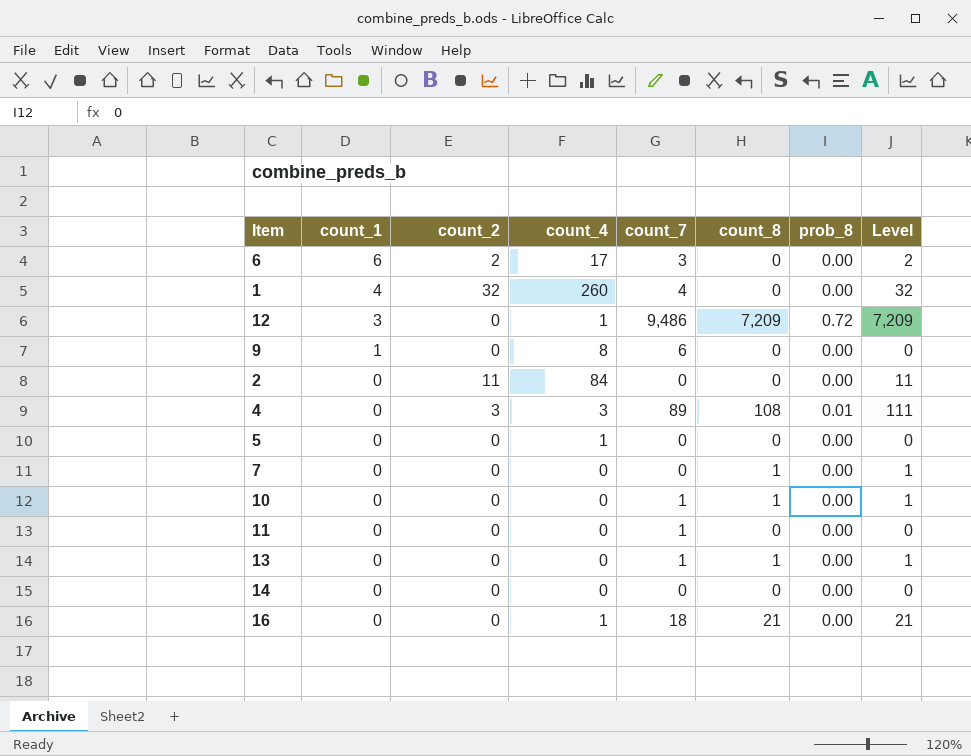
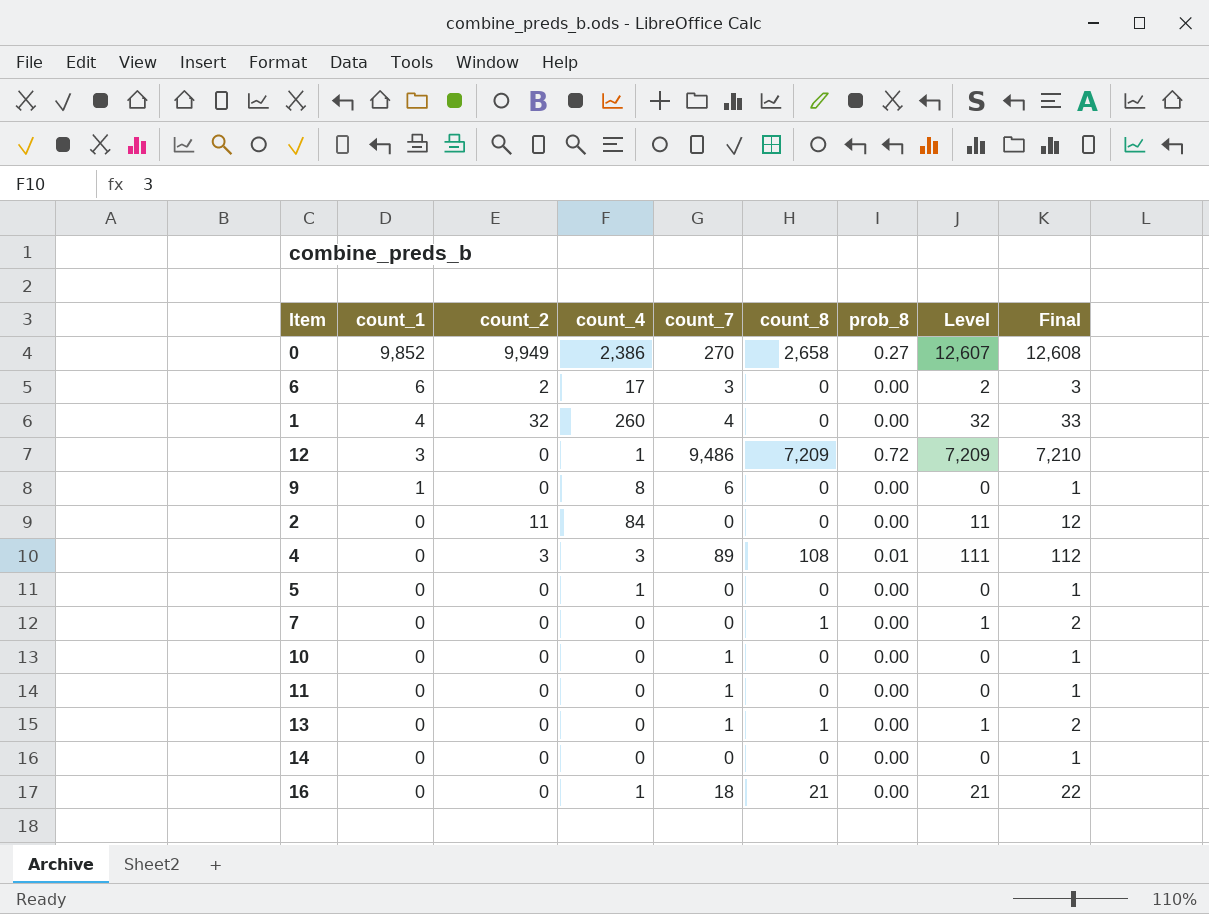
column Final | formula: none -> [Level] + 1
row 0: none -> 9,852 | 9,949 | 2,386 | 270 | 2,658 | 0.27 | 12,607 | 12,608
10 | count_8: 1 -> 0
10 | Level: 1 -> 0

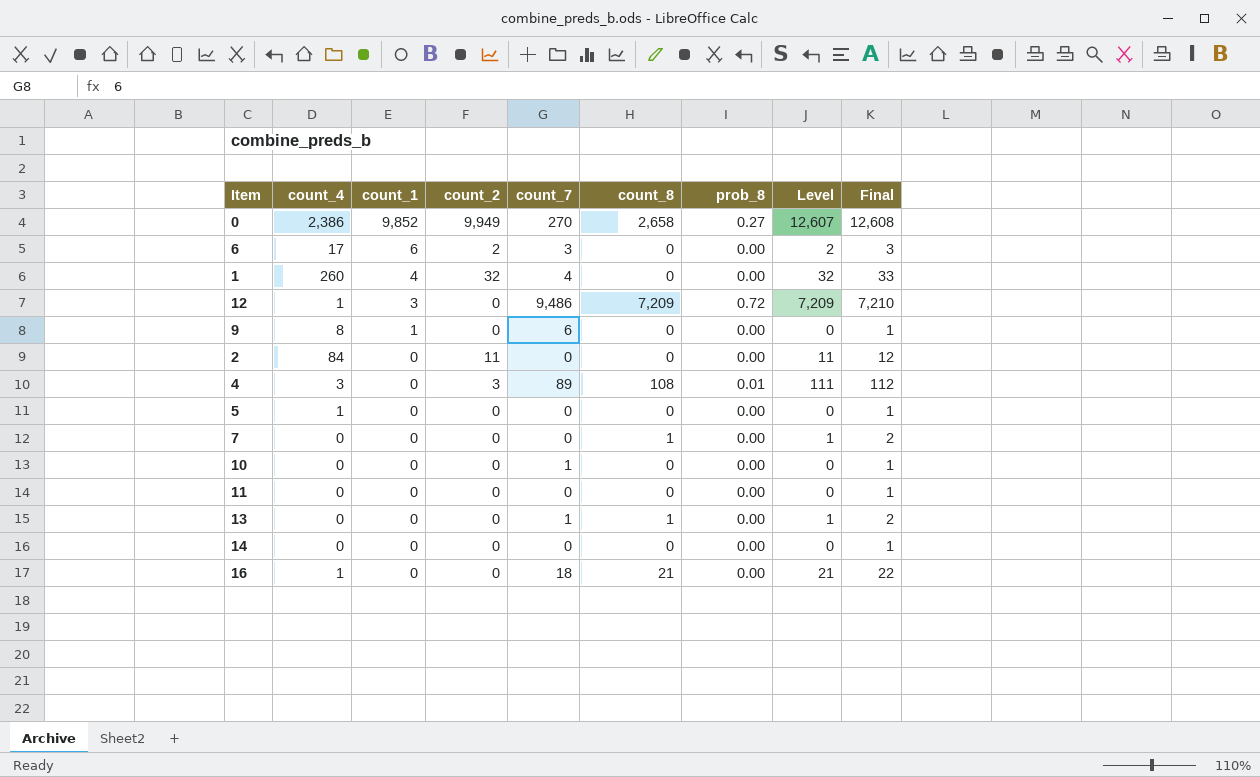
column count_4 | position: 4 -> 2
11 | count_7: 1 -> 0

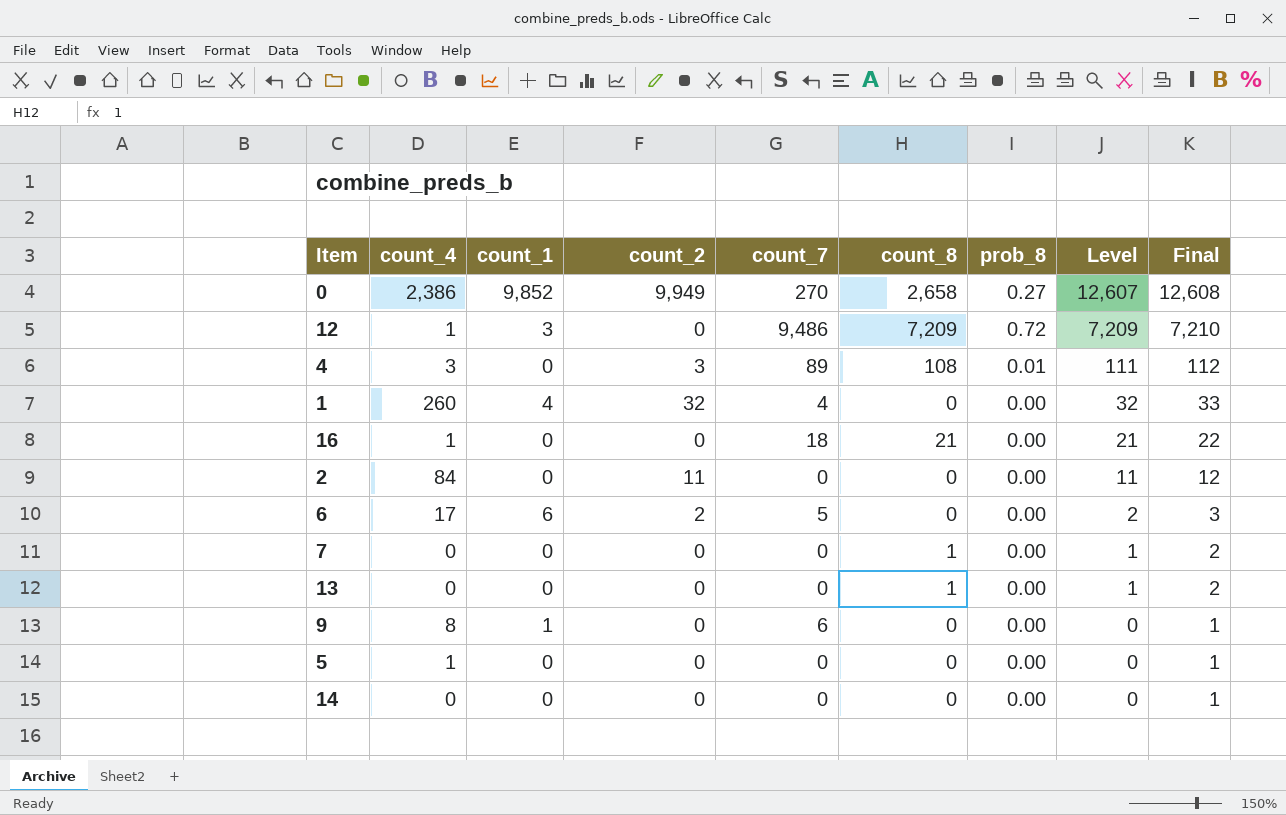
row order: count_1 descending -> Level descending
row 10: 0 | 0 | 0 | 1 | 0 | 0.00 | 0 | 1 -> none
row 11: 0 | 0 | 0 | 0 | 0 | 0.00 | 0 | 1 -> none
6 | count_7: 3 -> 5
13 | count_7: 1 -> 0

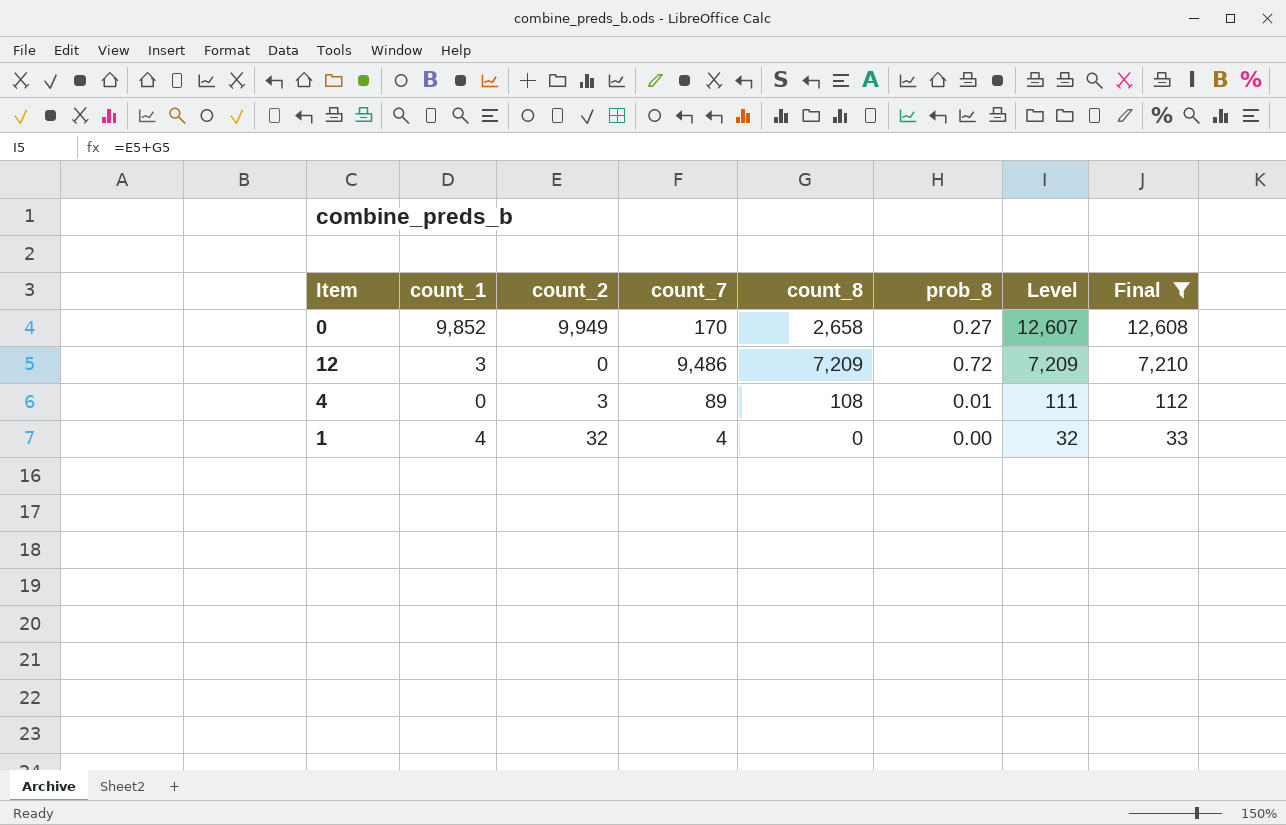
filter: none -> Final >= 33
column count_4 | position: 2 -> none
0 | count_7: 270 -> 170

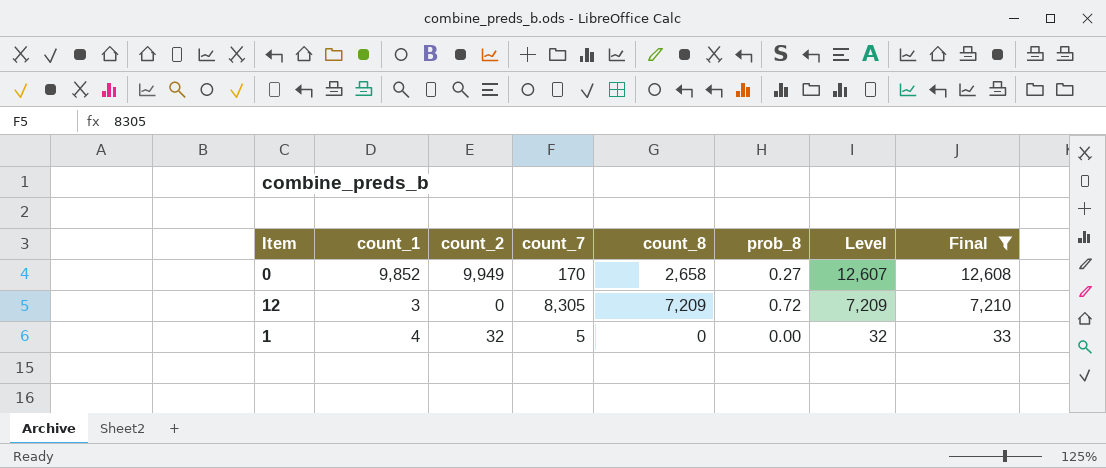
row 4: 0 | 3 | 89 | 108 | 0.01 | 111 | 112 -> none
12 | count_7: 9,486 -> 8,305
1 | count_7: 4 -> 5

